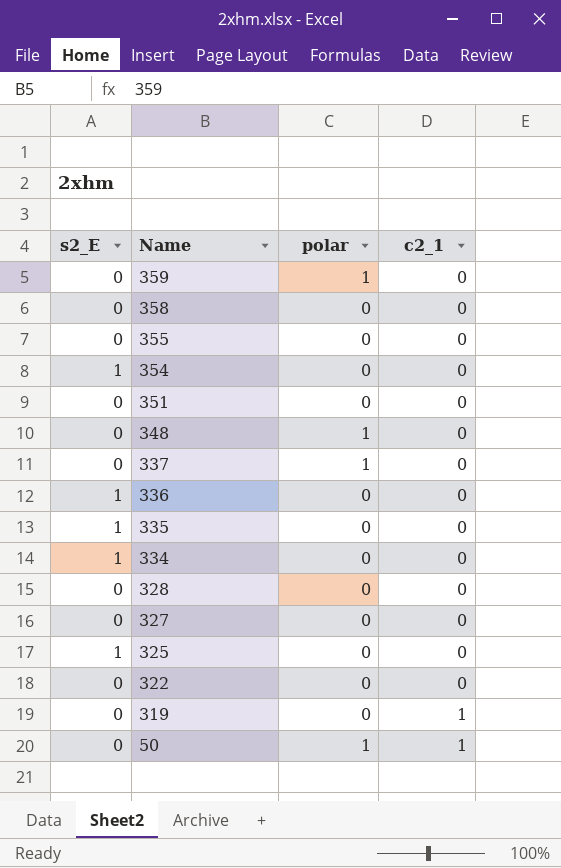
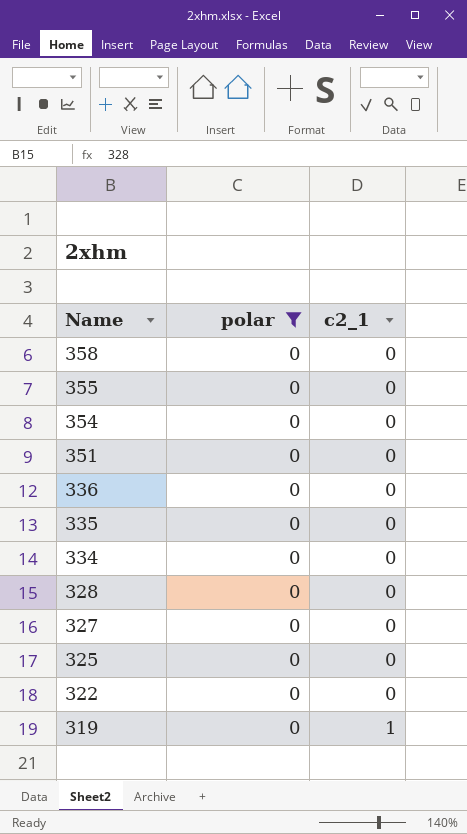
filter: none -> polar = 0
column s2_E | position: 1 -> none

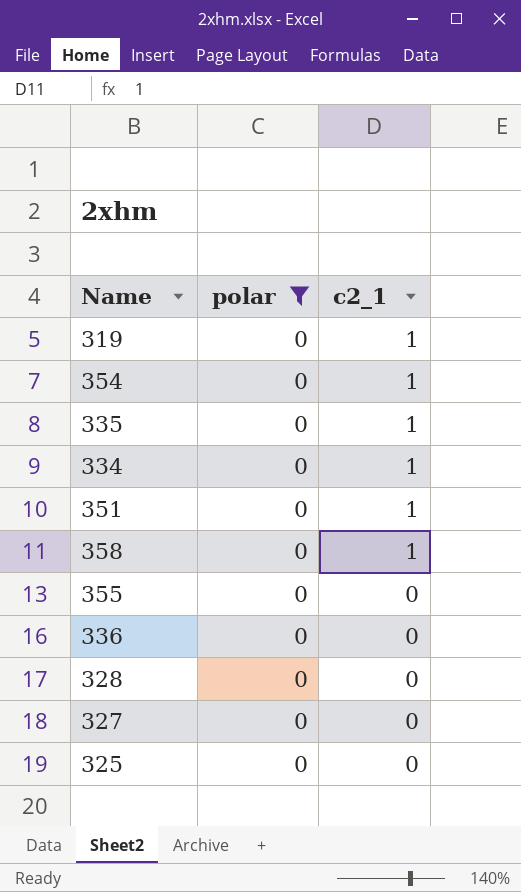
row order: Name descending -> c2_1 descending
row 322: 0 | 0 -> none
354 | c2_1: 0 -> 1
335 | c2_1: 0 -> 1
334 | c2_1: 0 -> 1
351 | c2_1: 0 -> 1
358 | c2_1: 0 -> 1

